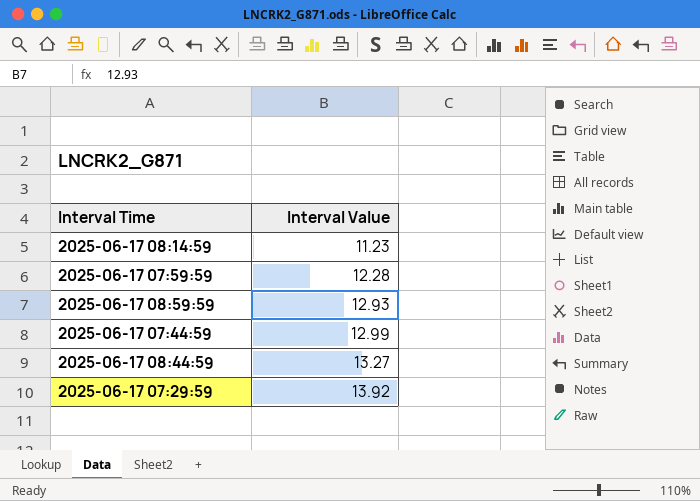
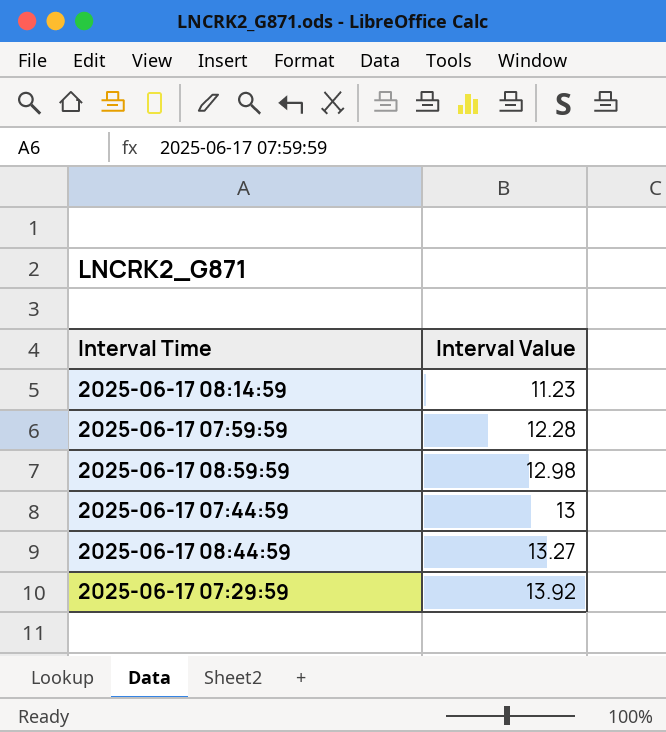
2025-06-17 08:59:59 | Interval Value: 12.93 -> 12.98
2025-06-17 07:44:59 | Interval Value: 12.99 -> 13

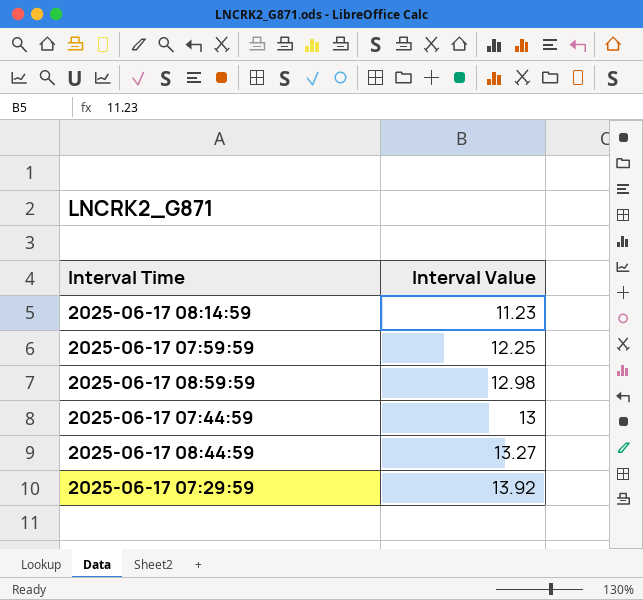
2025-06-17 07:59:59 | Interval Value: 12.28 -> 12.25

